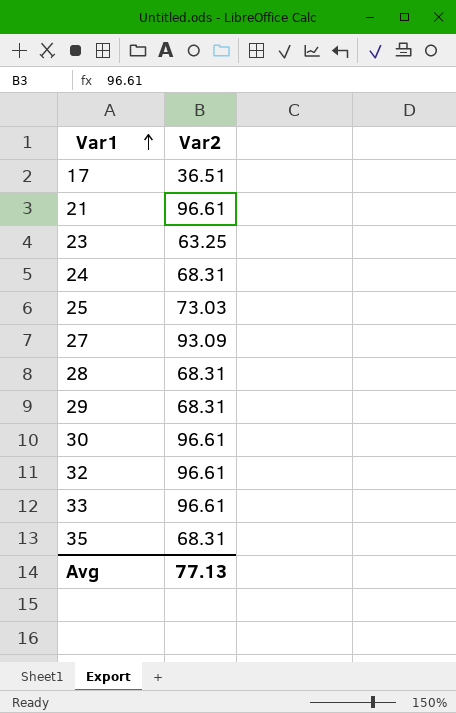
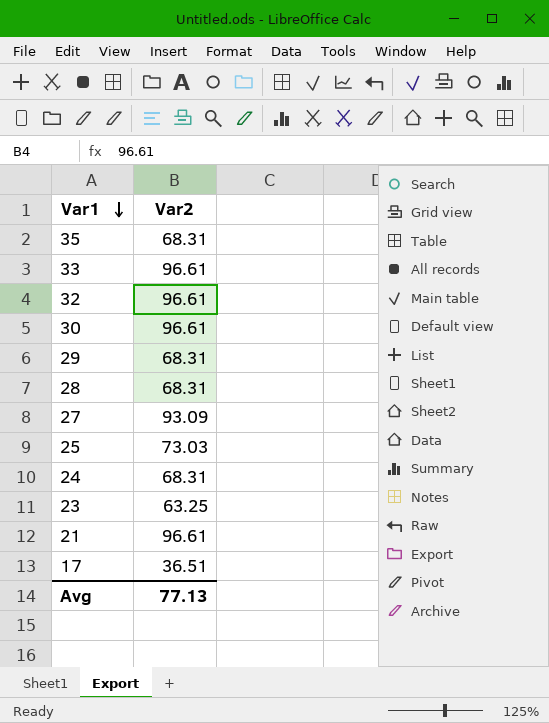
row order: Var1 ascending -> Var1 descending

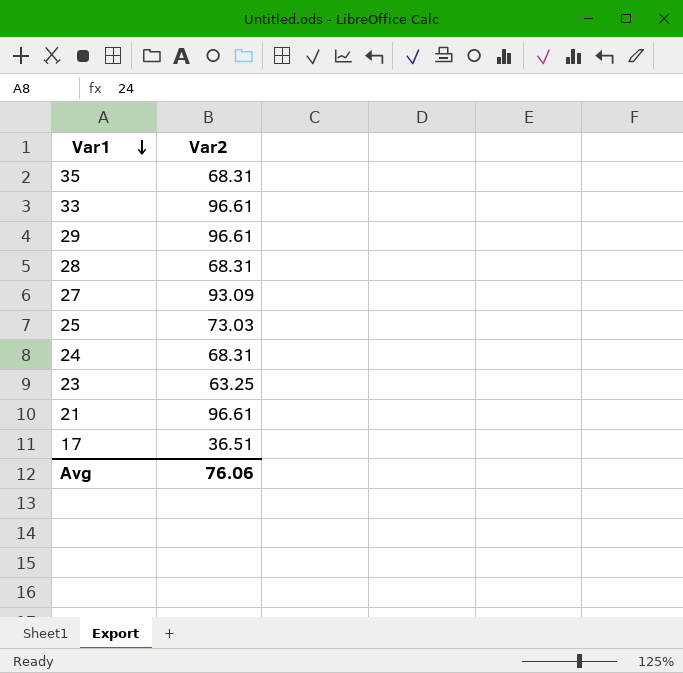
row 32: 96.61 -> none
row 30: 96.61 -> none
29 | Var2: 68.31 -> 96.61
Avg | Var2: 77.13 -> 76.06

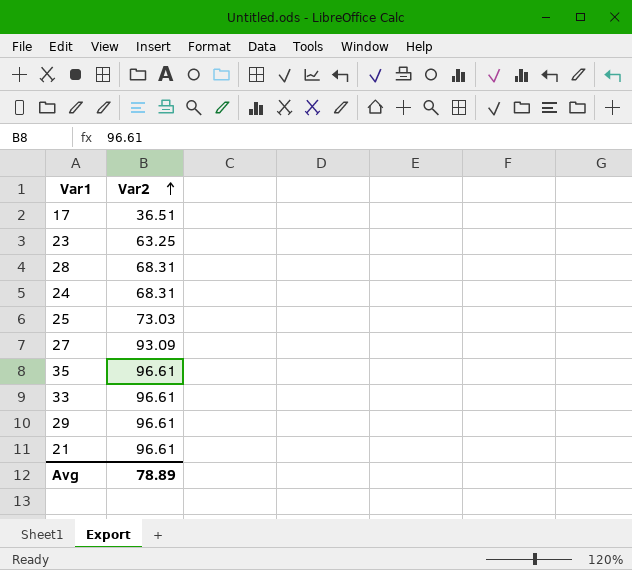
row order: Var1 descending -> Var2 ascending
35 | Var2: 68.31 -> 96.61
Avg | Var2: 76.06 -> 78.89

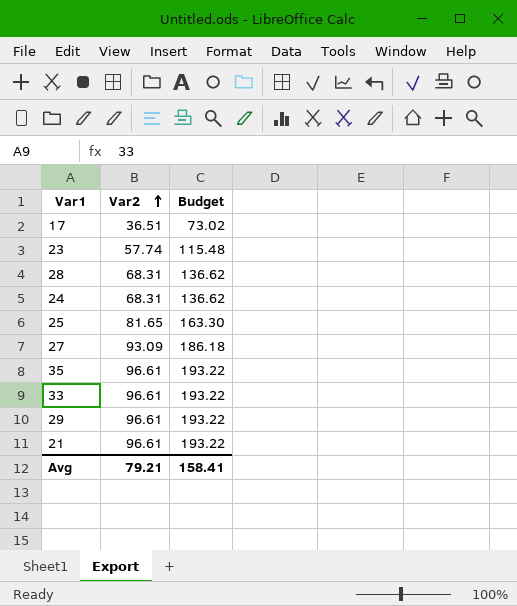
column Budget | formula: none -> [Var2] * 2
23 | Var2: 63.25 -> 57.74
25 | Var2: 73.03 -> 81.65
Avg | Var2: 78.89 -> 79.21

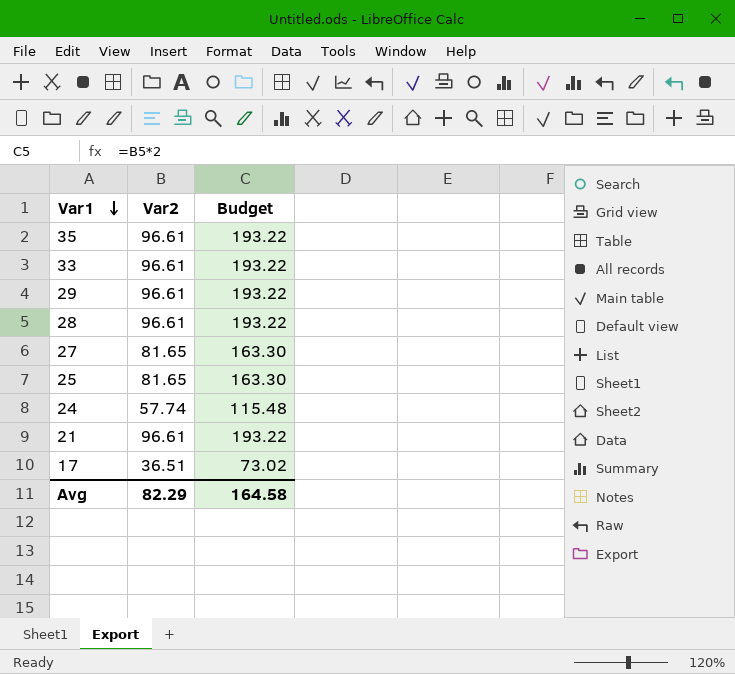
row order: Var2 ascending -> Var1 descending
row 23: 57.74 | 115.48 -> none
28 | Var2: 68.31 -> 96.61
28 | Budget: 136.62 -> 193.22
27 | Var2: 93.09 -> 81.65
27 | Budget: 186.18 -> 163.30
24 | Var2: 68.31 -> 57.74
24 | Budget: 136.62 -> 115.48
Avg | Var2: 79.21 -> 82.29
Avg | Budget: 158.41 -> 164.58

